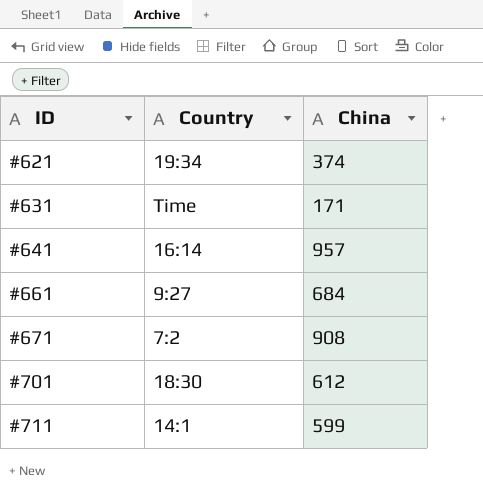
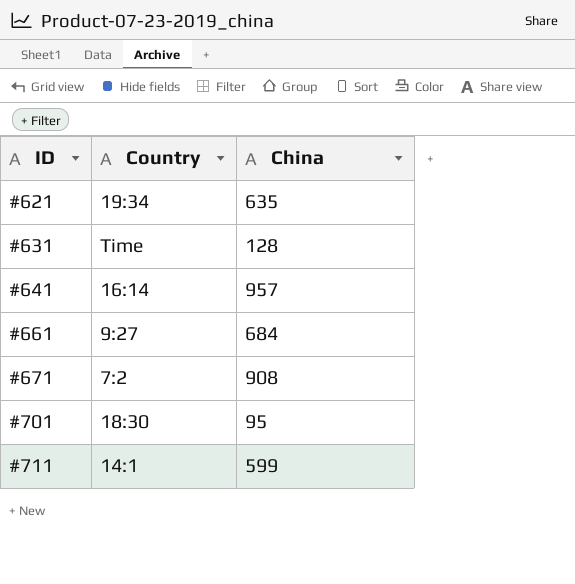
#621 | China: 374 -> 635
#631 | China: 171 -> 128
#701 | China: 612 -> 95

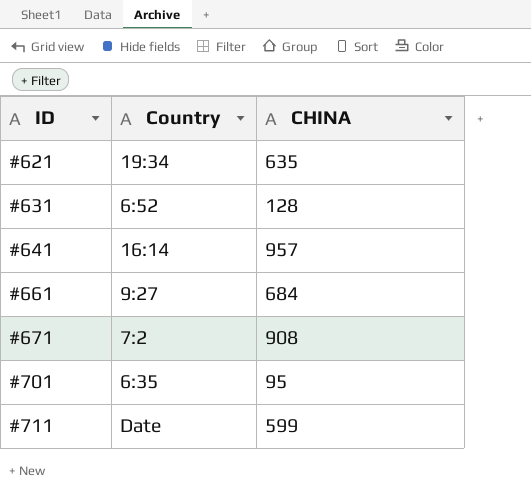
column name: China -> CHINA
#631 | Country: Time -> 6:52
#701 | Country: 18:30 -> 6:35
#711 | Country: 14:1 -> Date

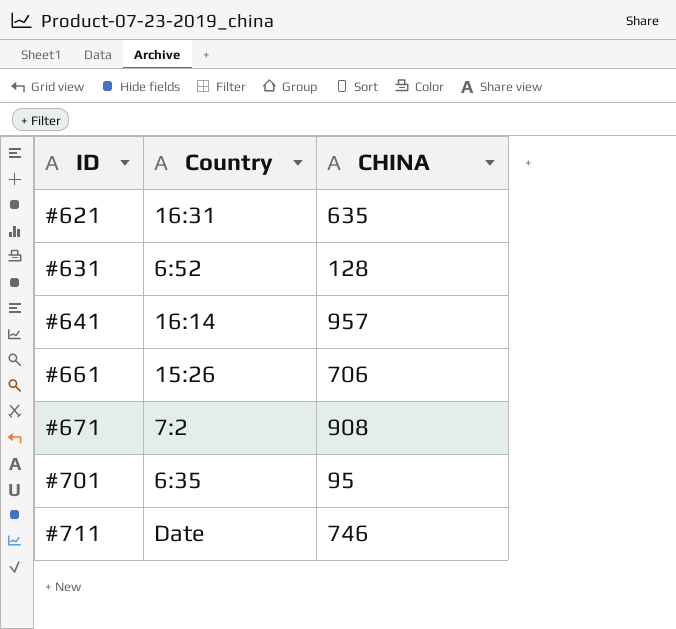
#621 | Country: 19:34 -> 16:31
#661 | Country: 9:27 -> 15:26
#661 | CHINA: 684 -> 706
#711 | CHINA: 599 -> 746

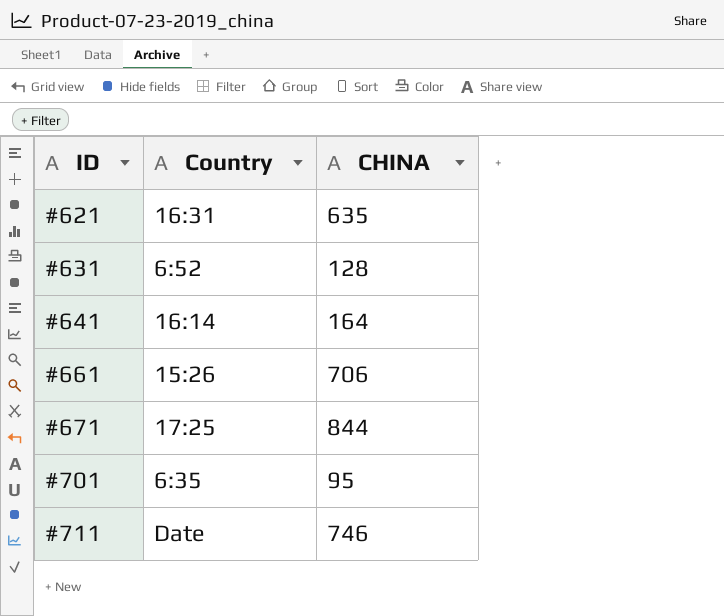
#641 | CHINA: 957 -> 164
#671 | Country: 7:2 -> 17:25
#671 | CHINA: 908 -> 844

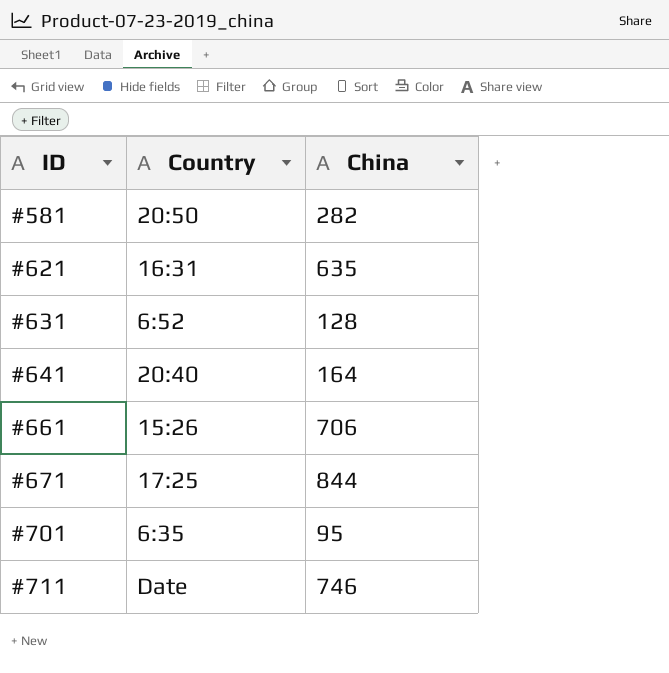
column name: CHINA -> China
row #581: none -> 20:50 | 282
#641 | Country: 16:14 -> 20:40

